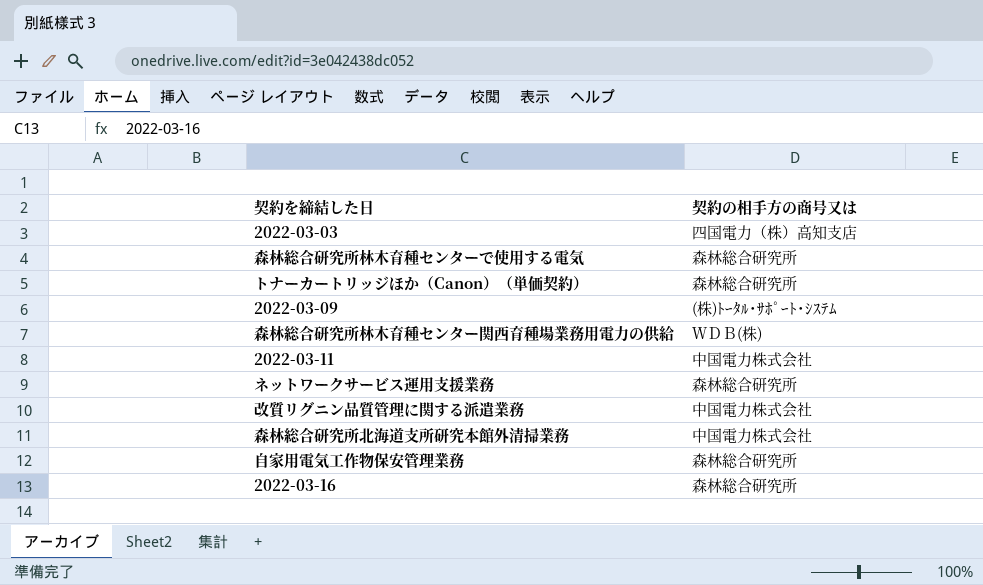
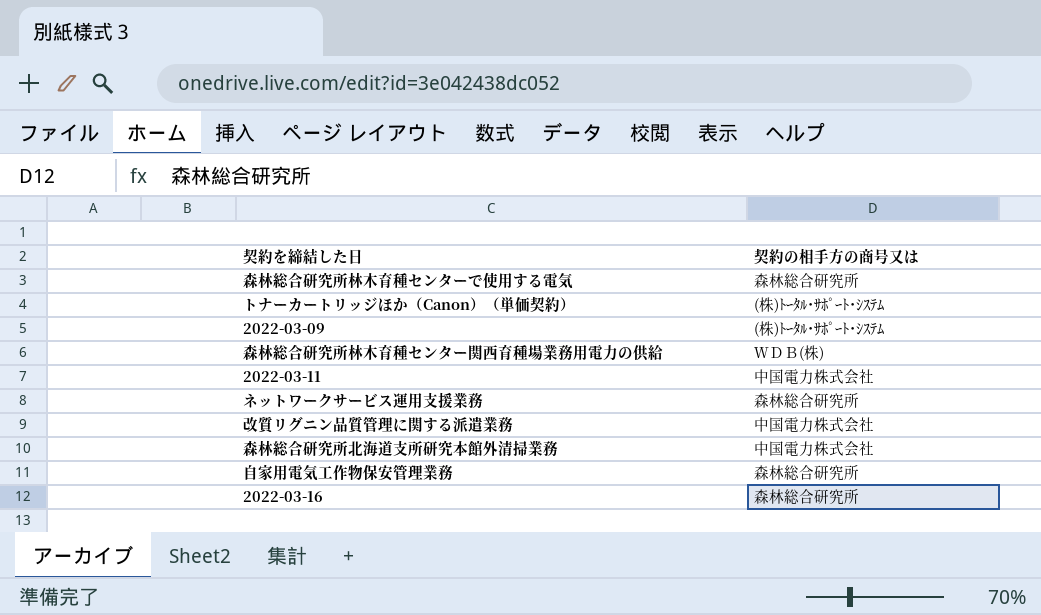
row 2022-03-03: 四国電力（株）高知支店 -> none
トナーカートリッジほか（Canon）（単価契約） | 契約の相手方の商号又は: 森林総合研究所 -> (株)ﾄｰﾀﾙ･ｻﾎﾟｰﾄ･ｼｽﾃﾑ

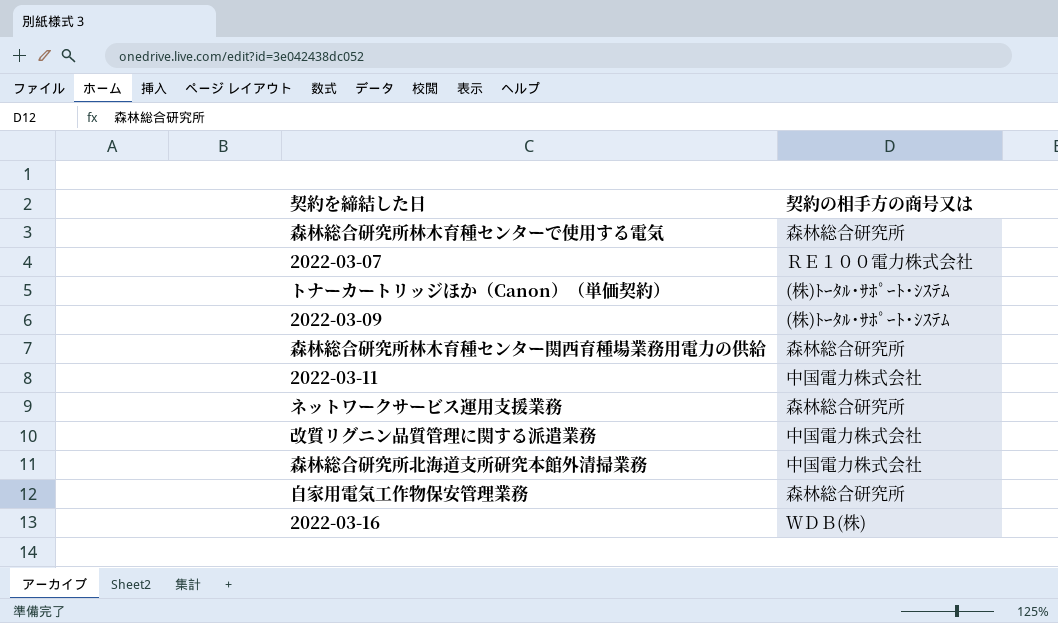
row 2022-03-07: none -> ＲＥ１００電力株式会社
森林総合研究所林木育種センター関西育種場業務用電力の供給 | 契約の相手方の商号又は: ＷＤＢ(株) -> 森林総合研究所
2022-03-16 | 契約の相手方の商号又は: 森林総合研究所 -> ＷＤＢ(株)

